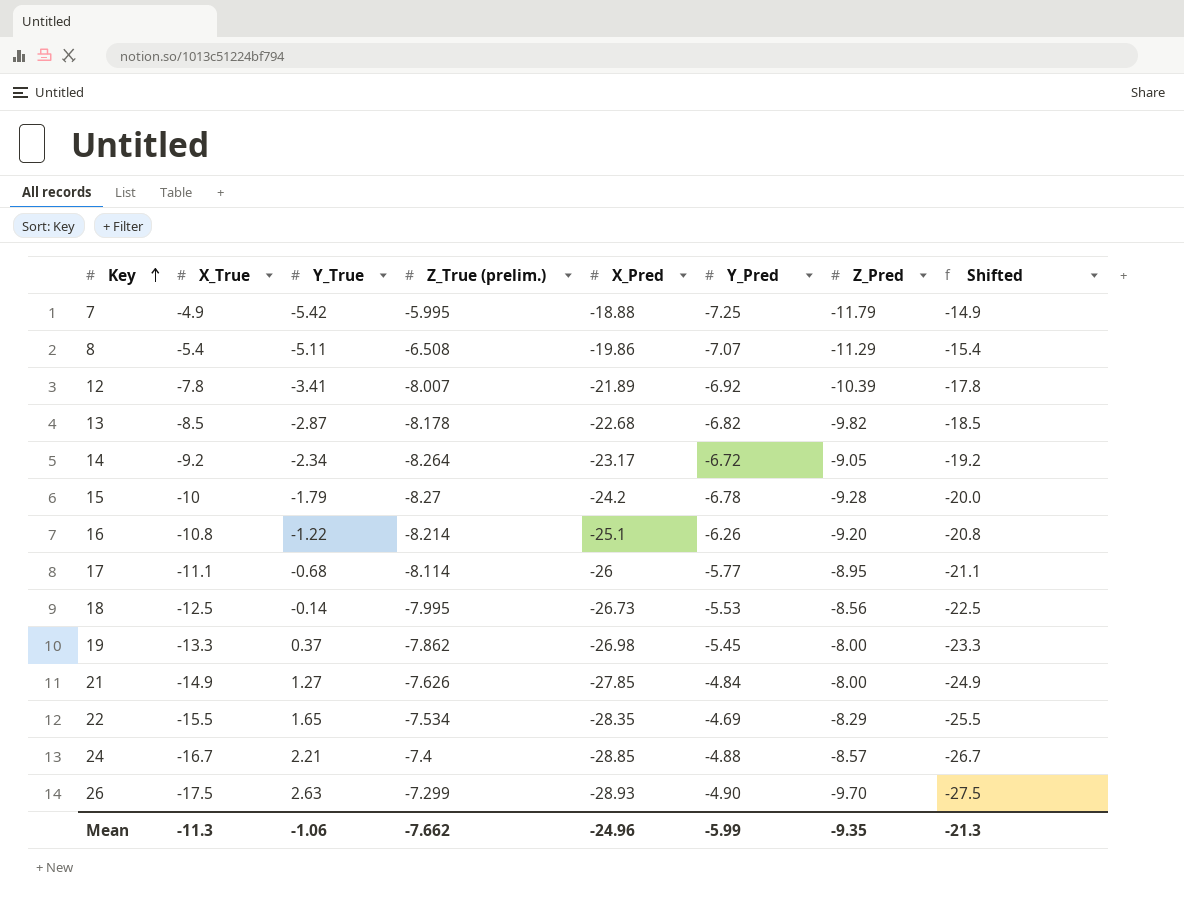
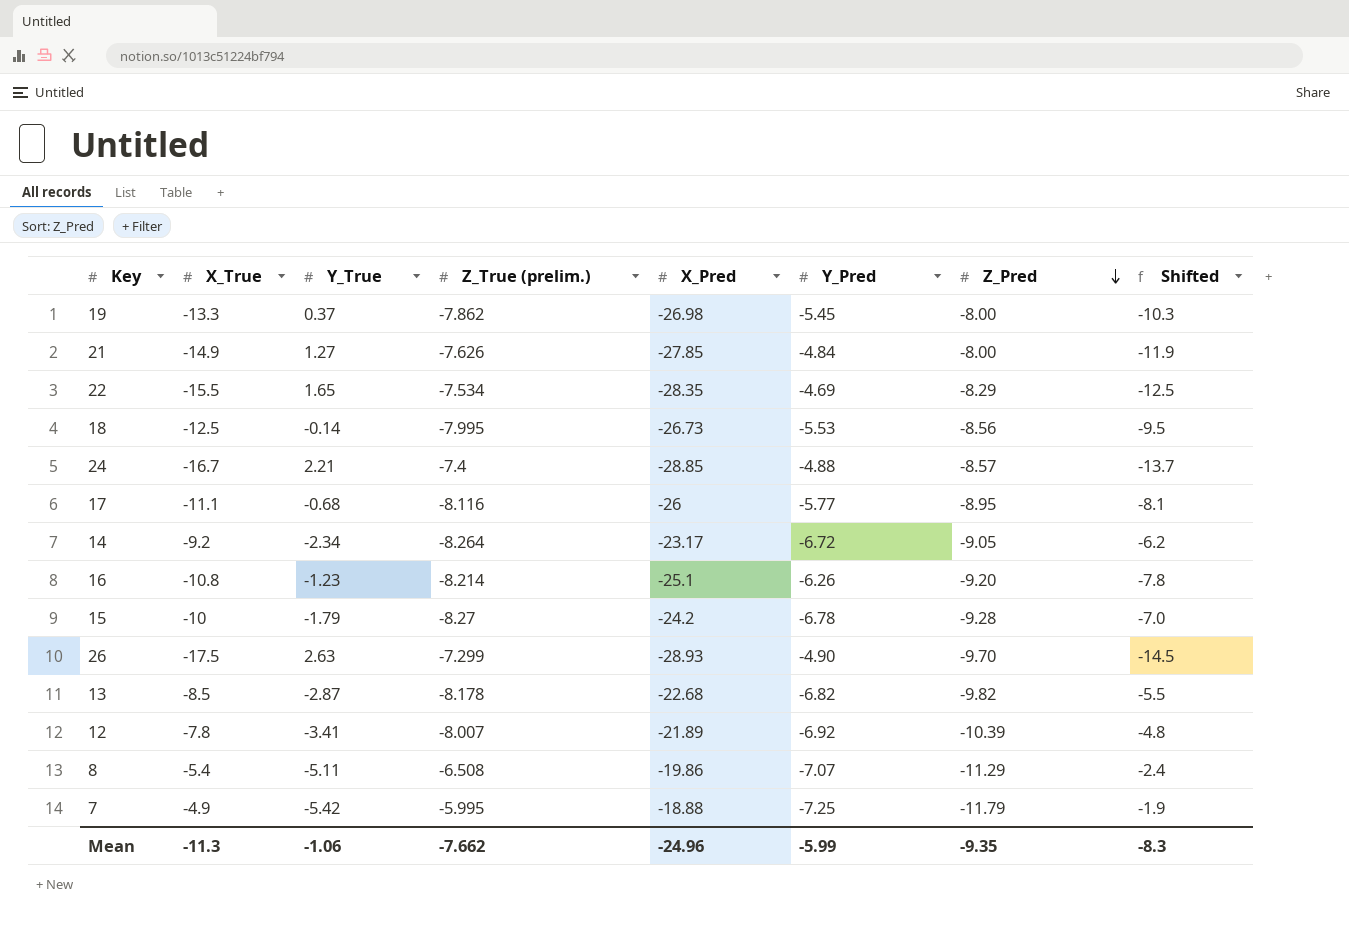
row order: Key ascending -> Z_Pred descending
column Shifted | formula: [X_True] - 10 -> [X_True] + 3
17 | Z_True (prelim.): -8.114 -> -8.116
16 | Y_True: -1.22 -> -1.23
Mean | Shifted: -21.3 -> -8.3

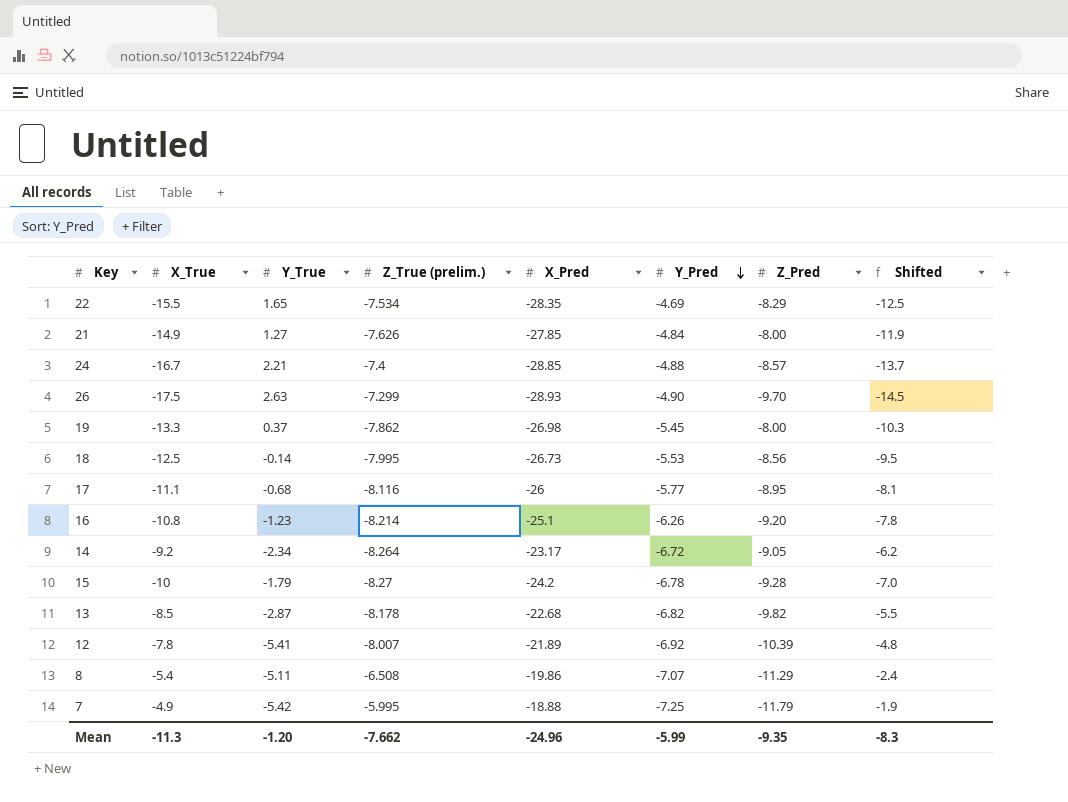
row order: Z_Pred descending -> Y_Pred descending
12 | Y_True: -3.41 -> -5.41
Mean | Y_True: -1.06 -> -1.20

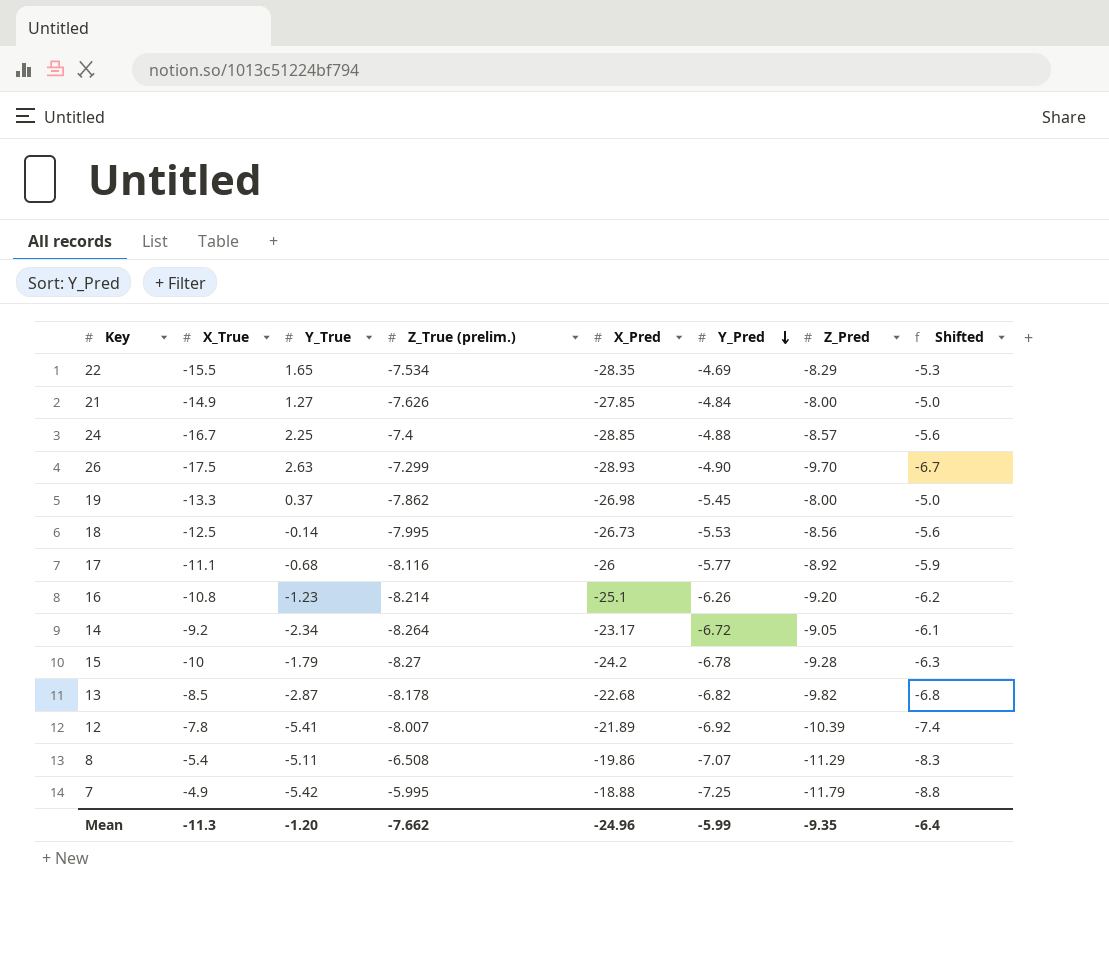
column Shifted | formula: [X_True] + 3 -> [Z_Pred] + 3
24 | Y_True: 2.21 -> 2.25
17 | Z_Pred: -8.95 -> -8.92
Mean | Shifted: -8.3 -> -6.4

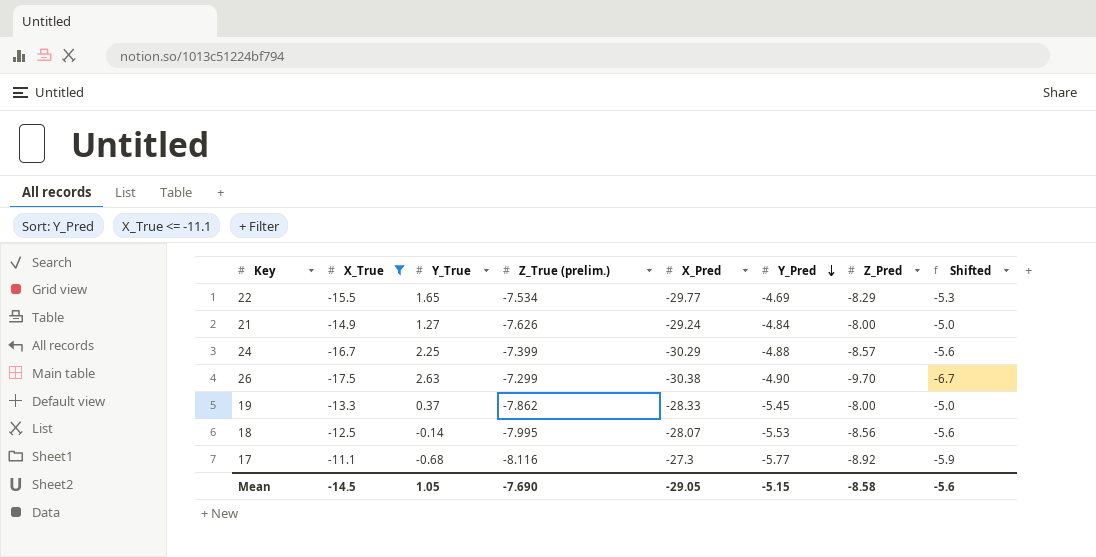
filter: none -> X_True <= -11.1
22 | X_Pred: -28.35 -> -29.77
21 | X_Pred: -27.85 -> -29.24
24 | Z_True (prelim.): -7.4 -> -7.399
24 | X_Pred: -28.85 -> -30.29
26 | X_Pred: -28.93 -> -30.38
19 | X_Pred: -26.98 -> -28.33
18 | X_Pred: -26.73 -> -28.07
17 | X_Pred: -26 -> -27.3
Mean | X_True: -11.3 -> -14.5
Mean | Y_True: -1.20 -> 1.05
Mean | Z_True (prelim.): -7.662 -> -7.690
Mean | X_Pred: -24.96 -> -29.05
Mean | Y_Pred: -5.99 -> -5.15
Mean | Z_Pred: -9.35 -> -8.58
Mean | Shifted: -6.4 -> -5.6

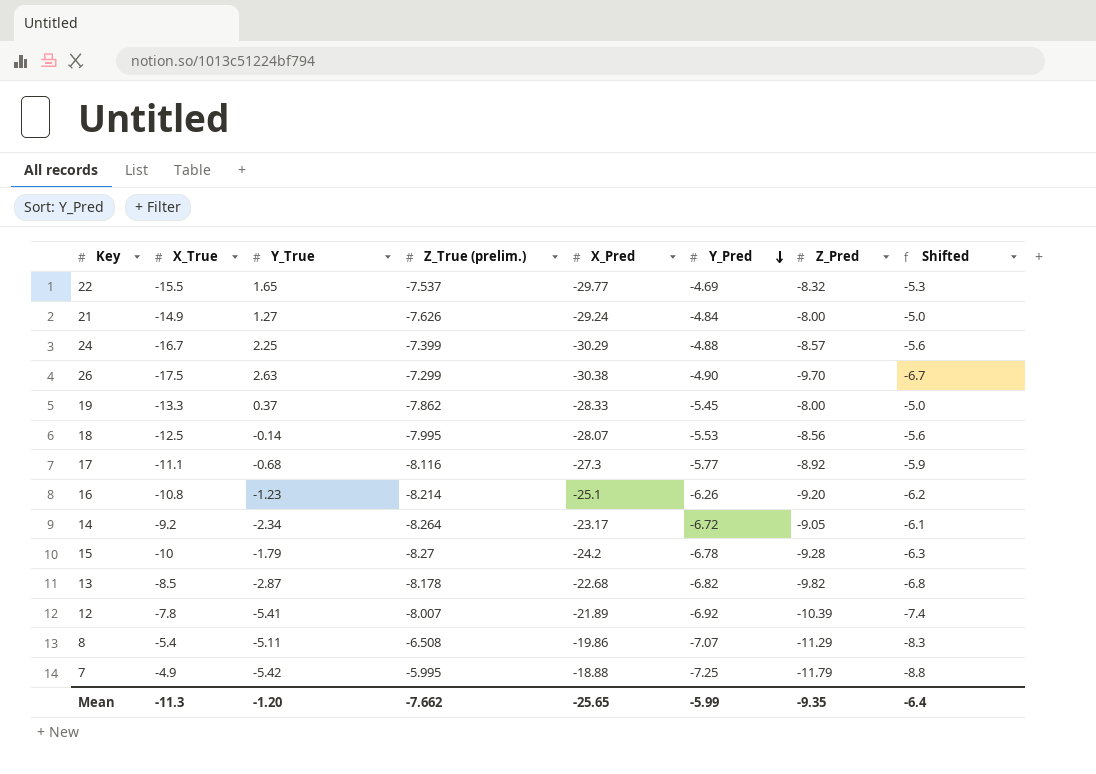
filter: X_True <= -11.1 -> none
22 | Z_True (prelim.): -7.534 -> -7.537
22 | Z_Pred: -8.29 -> -8.32
Mean | X_True: -14.5 -> -11.3
Mean | Y_True: 1.05 -> -1.20
Mean | Z_True (prelim.): -7.690 -> -7.662
Mean | X_Pred: -29.05 -> -25.65
Mean | Y_Pred: -5.15 -> -5.99
Mean | Z_Pred: -8.58 -> -9.35
Mean | Shifted: -5.6 -> -6.4

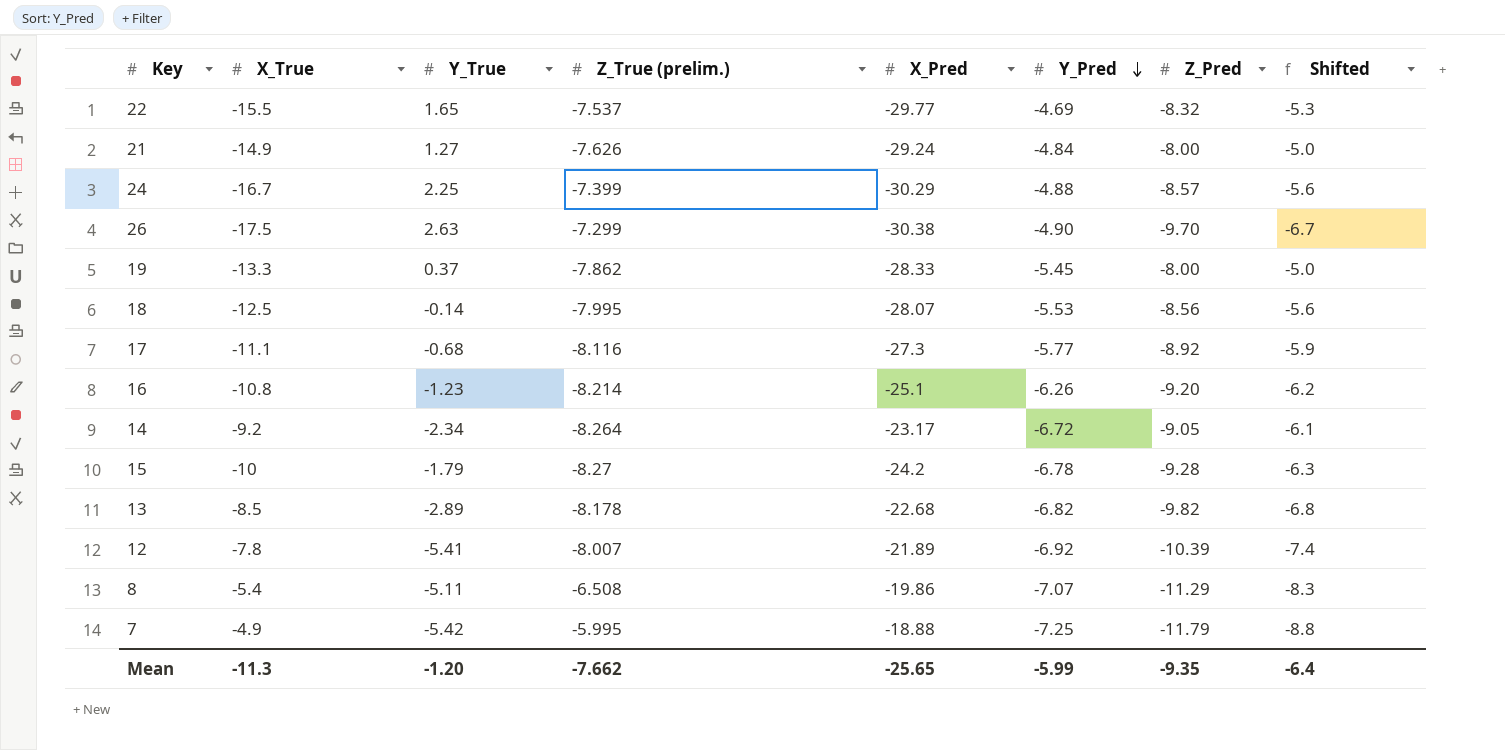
13 | Y_True: -2.87 -> -2.89

